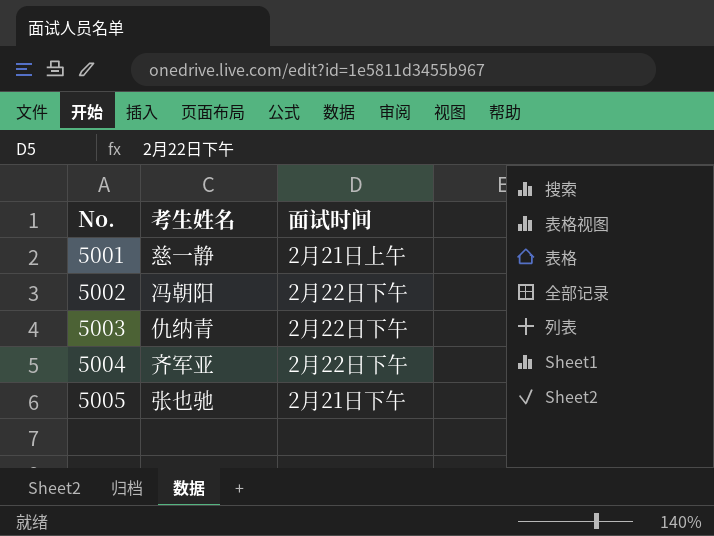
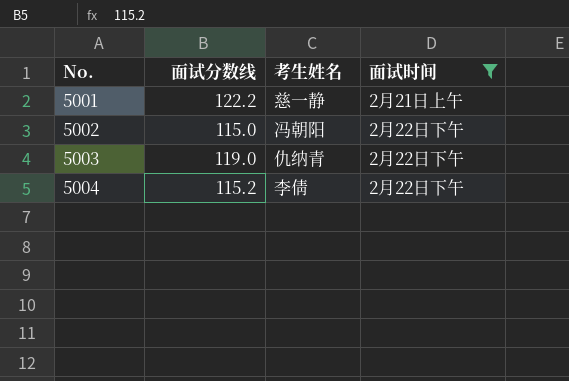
filter: none -> 面试时间 != 2月21日下午
column 面试分数线 | position: none -> 2
5004 | 考生姓名: 齐军亚 -> 李倩

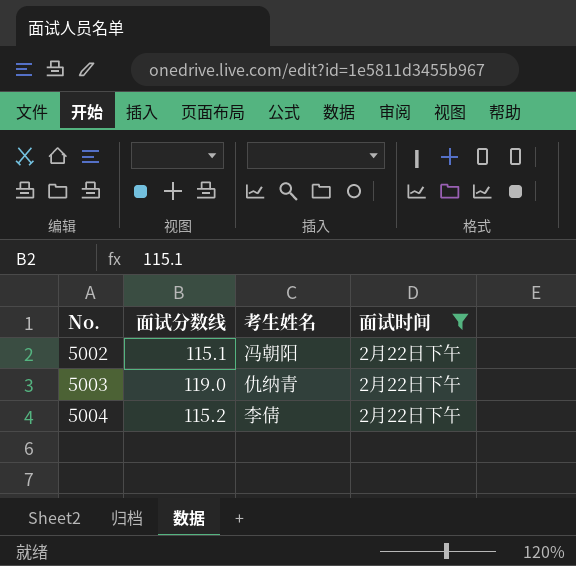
row 5001: 122.2 | 慈一静 | 2月21日上午 -> none
5002 | 面试分数线: 115.0 -> 115.1

